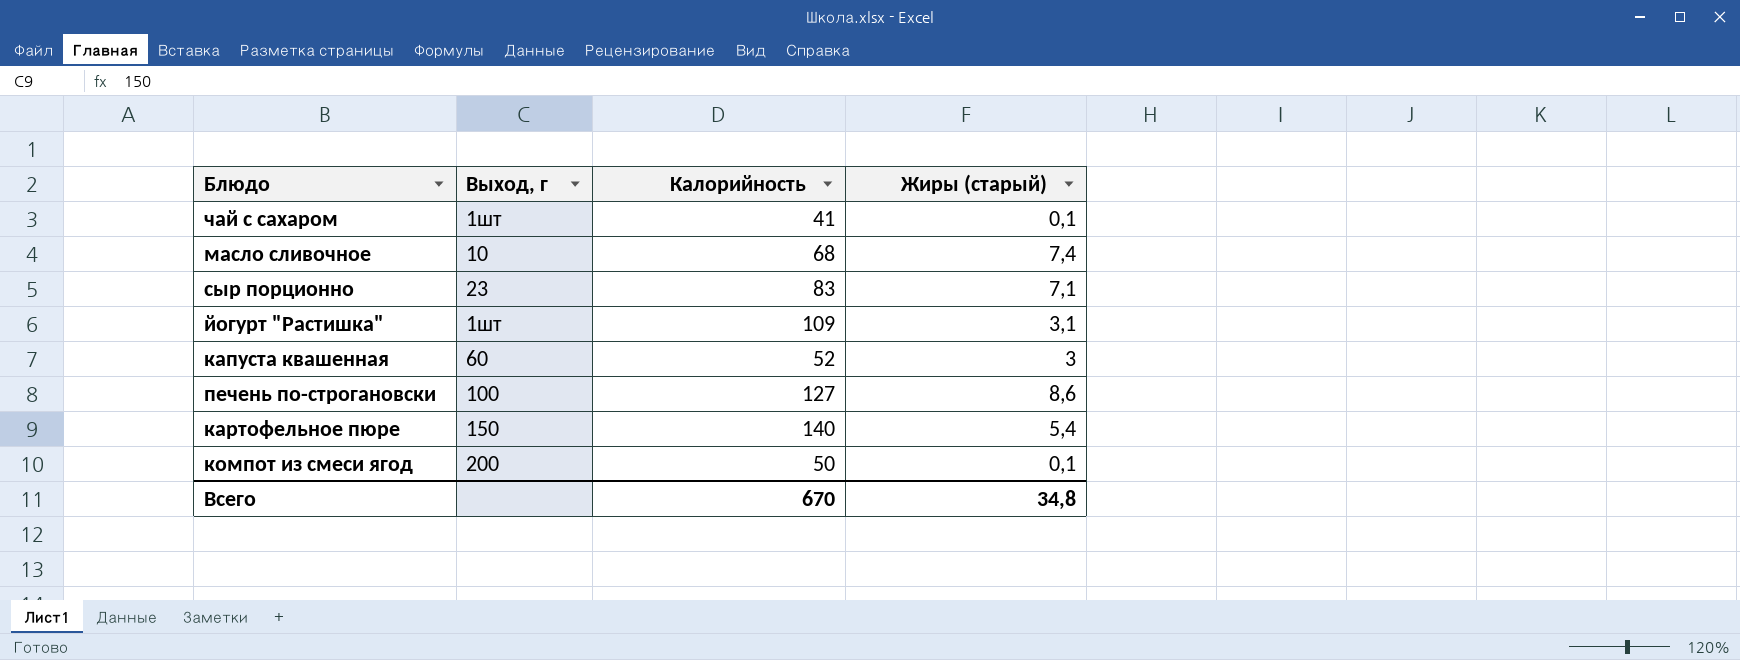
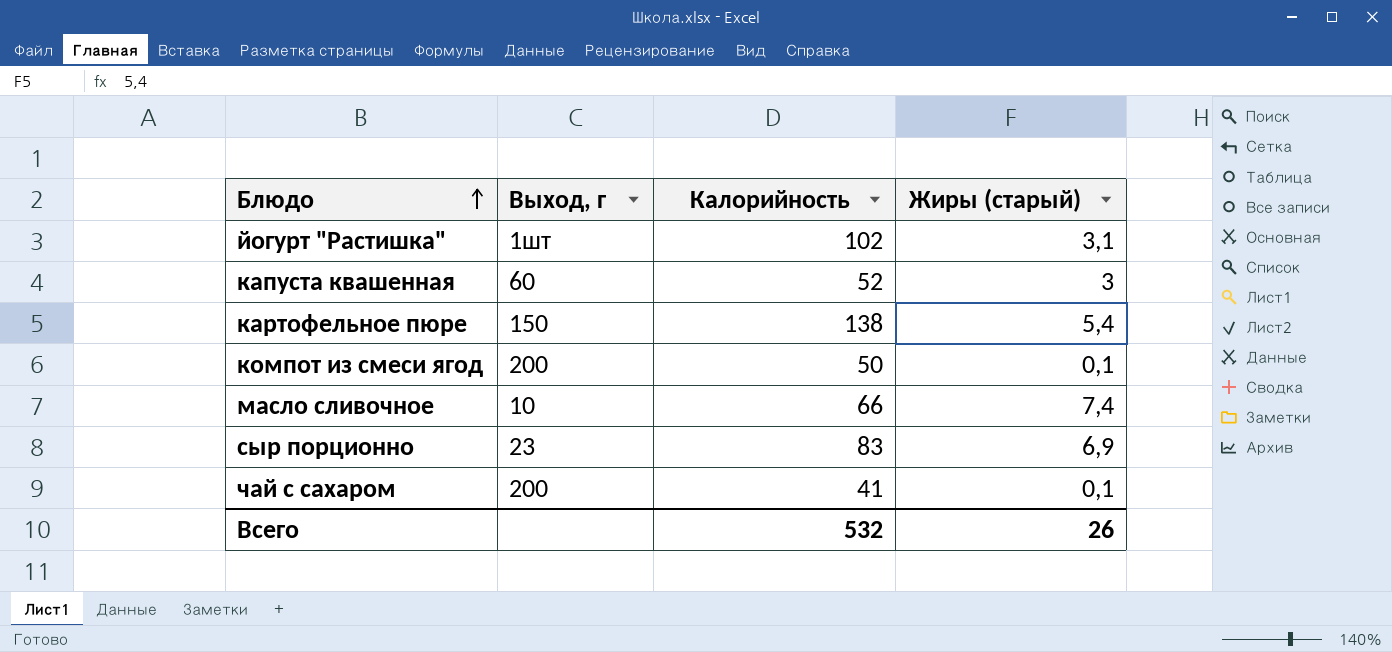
row order: none -> Блюдо ascending
row печень по-строгановски: 100 | 127 | 8,6 -> none
йогурт "Растишка" | Калорийность: 109 -> 102
картофельное пюре | Калорийность: 140 -> 138
масло сливочное | Калорийность: 68 -> 66
сыр порционно | Жиры (старый): 7,1 -> 6,9
чай с сахаром | Выход, г: 1шт -> 200
Всего | Калорийность: 670 -> 532
Всего | Жиры (старый): 34,8 -> 26

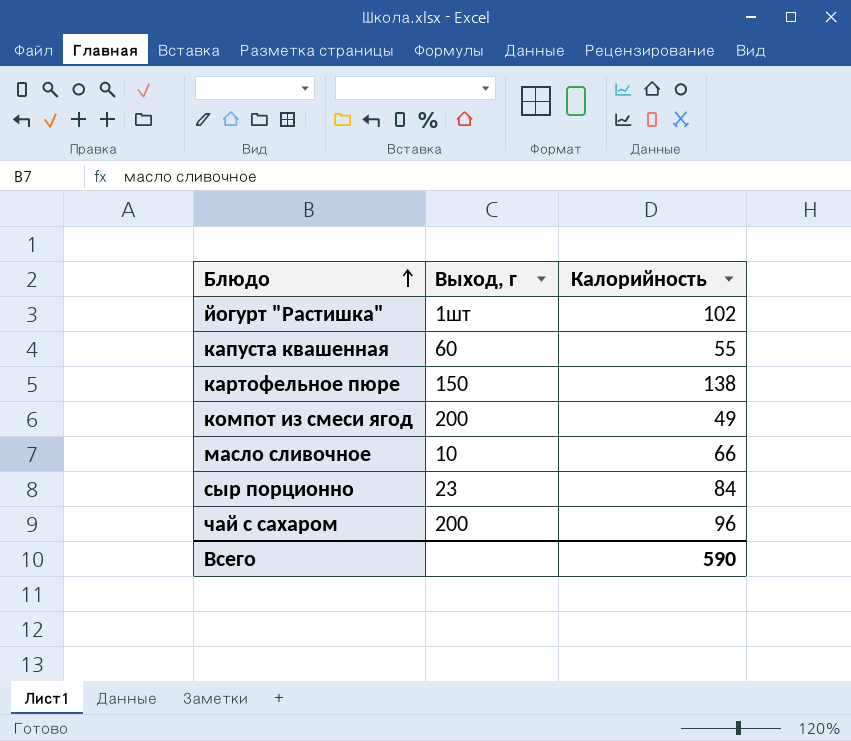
column Жиры (старый) | position: 4 -> none
капуста квашенная | Калорийность: 52 -> 55
компот из смеси ягод | Калорийность: 50 -> 49
сыр порционно | Калорийность: 83 -> 84
чай с сахаром | Калорийность: 41 -> 96
Всего | Калорийность: 532 -> 590

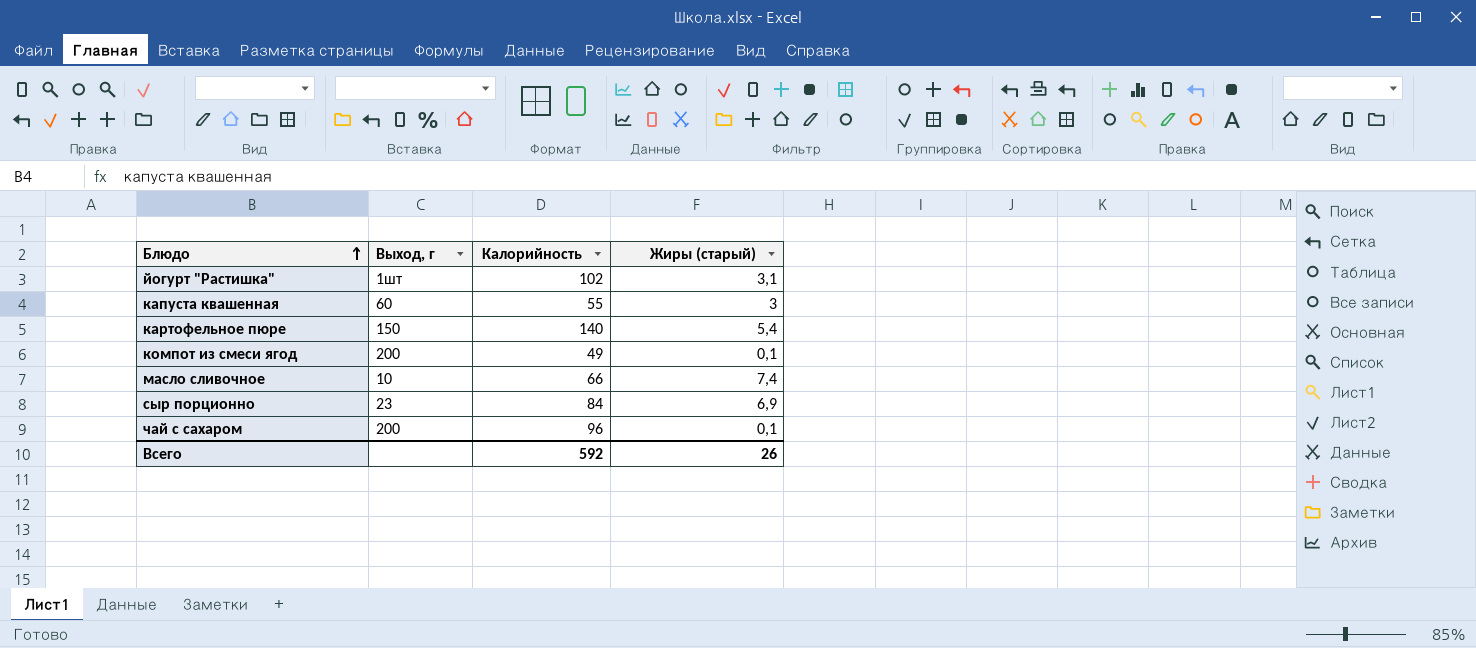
column Жиры (старый) | position: none -> 4
картофельное пюре | Калорийность: 138 -> 140
Всего | Калорийность: 590 -> 592

